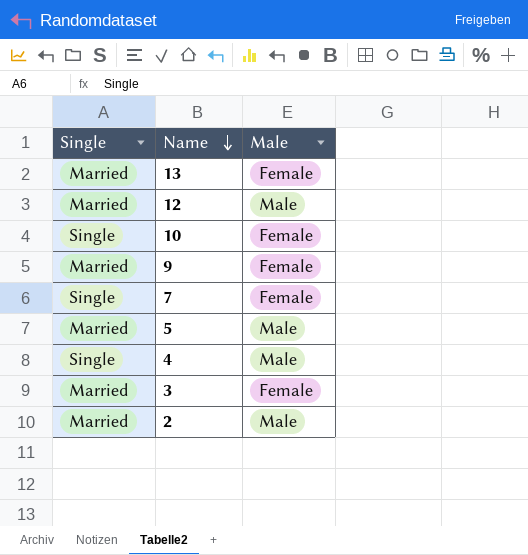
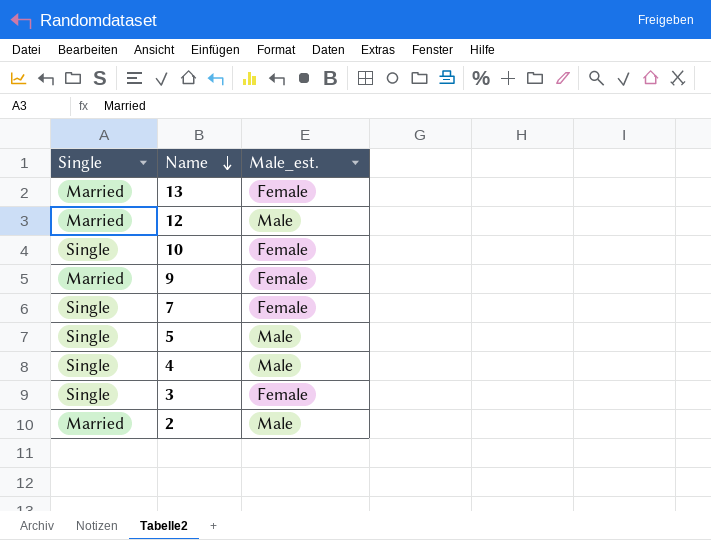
column name: Male -> Male_est.
5 | Single: Married -> Single
3 | Single: Married -> Single

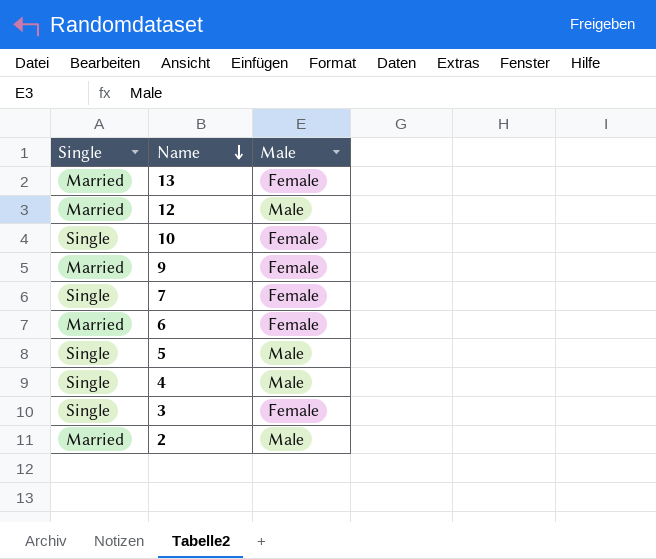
column name: Male_est. -> Male
row 6: none -> Married | Female

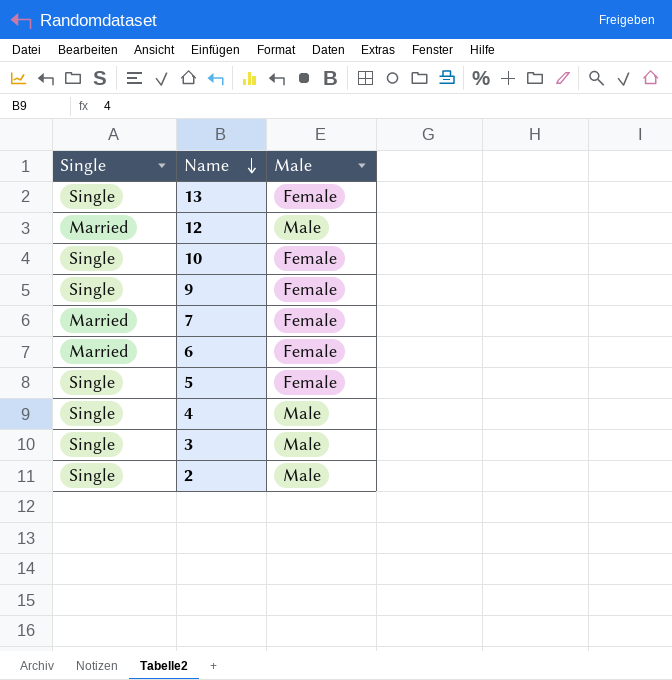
13 | Single: Married -> Single
9 | Single: Married -> Single
7 | Single: Single -> Married
5 | Male: Male -> Female
3 | Male: Female -> Male
2 | Single: Married -> Single

